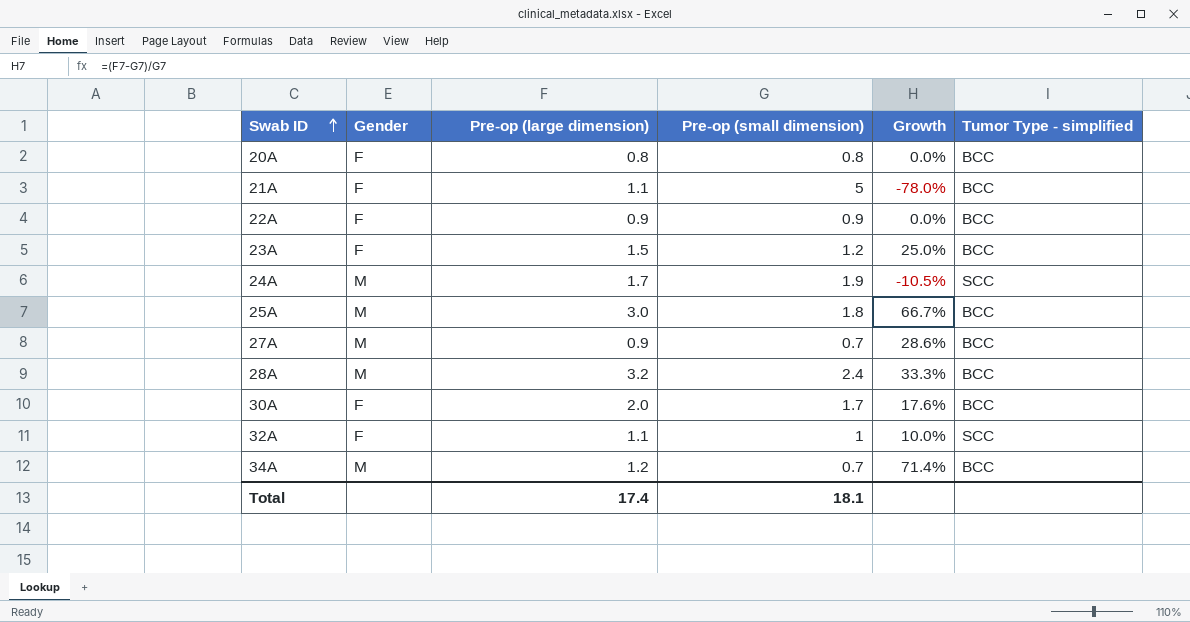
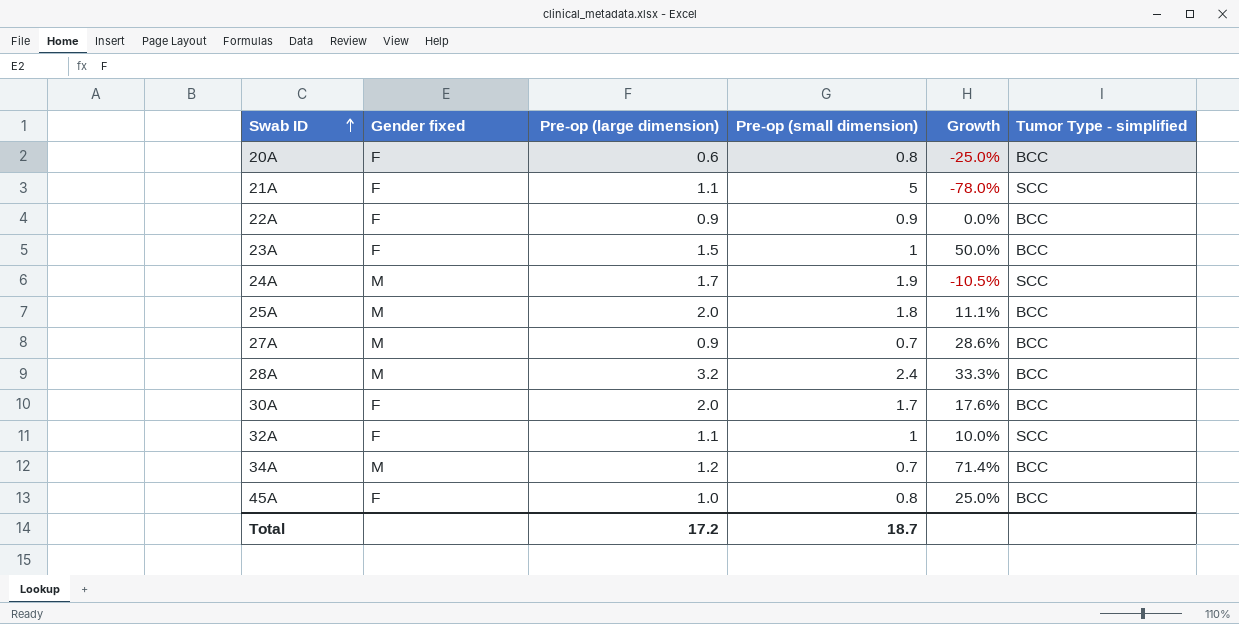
column name: Gender -> Gender fixed
20A | Pre-op (large dimension): 0.8 -> 0.6
20A | Growth: 0.0% -> -25.0%
21A | Tumor Type - simplified: BCC -> SCC
23A | Pre-op (small dimension): 1.2 -> 1
23A | Growth: 25.0% -> 50.0%
25A | Pre-op (large dimension): 3.0 -> 2.0
25A | Growth: 66.7% -> 11.1%
row 45A: none -> F | 1.0 | 0.8 | 25.0% | BCC
Total | Pre-op (large dimension): 17.4 -> 17.2
Total | Pre-op (small dimension): 18.1 -> 18.7

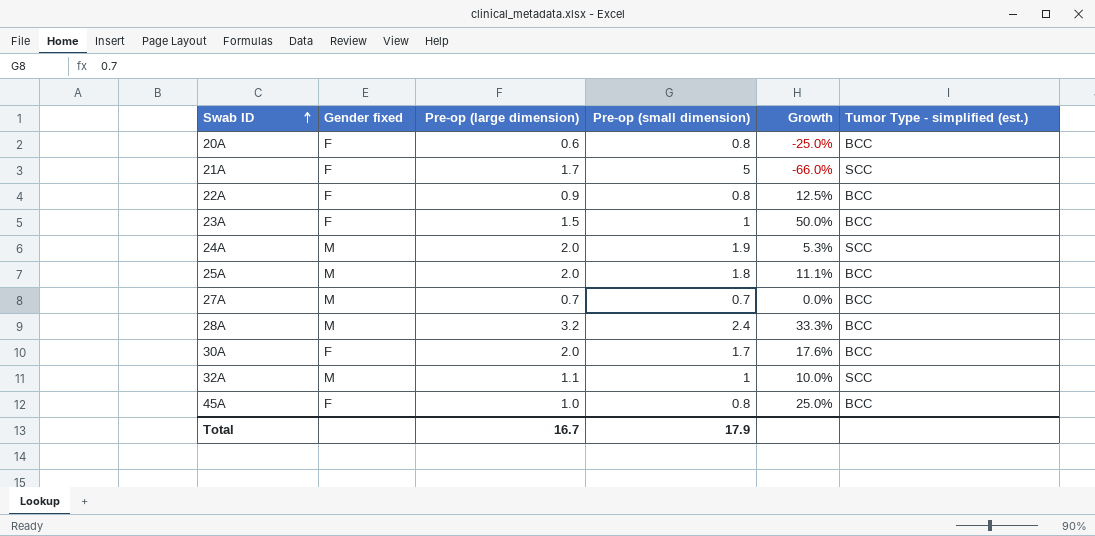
column name: Tumor Type - simplified -> Tumor Type - simplified (est.)
row 34A: M | 1.2 | 0.7 | 71.4% | BCC -> none
21A | Pre-op (large dimension): 1.1 -> 1.7
21A | Growth: -78.0% -> -66.0%
22A | Pre-op (small dimension): 0.9 -> 0.8
22A | Growth: 0.0% -> 12.5%
24A | Pre-op (large dimension): 1.7 -> 2.0
24A | Growth: -10.5% -> 5.3%
27A | Pre-op (large dimension): 0.9 -> 0.7
27A | Growth: 28.6% -> 0.0%
32A | Gender fixed: F -> M
Total | Pre-op (large dimension): 17.2 -> 16.7
Total | Pre-op (small dimension): 18.7 -> 17.9

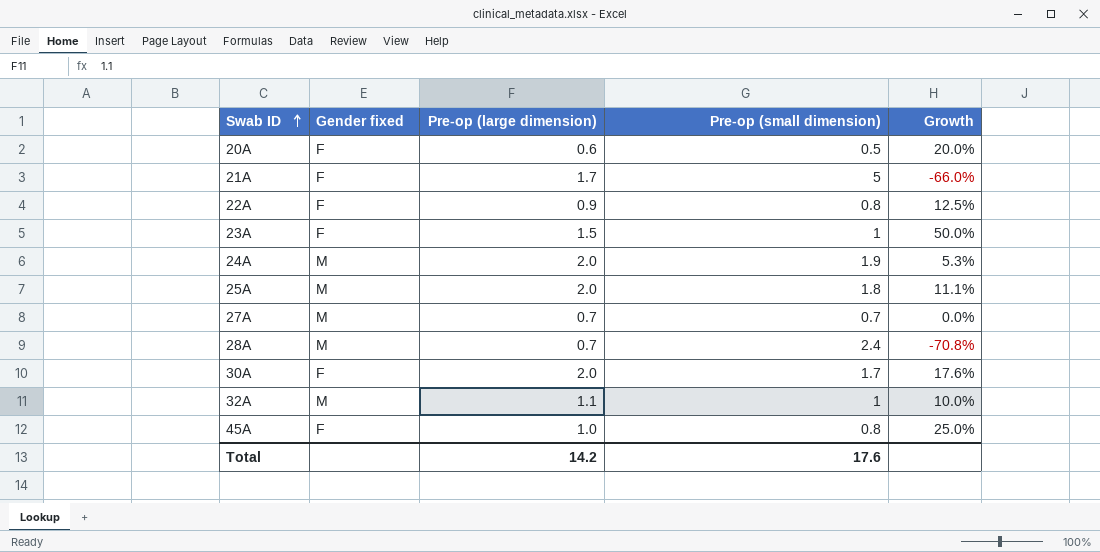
column Tumor Type - simplified (est.) | position: 6 -> none
20A | Pre-op (small dimension): 0.8 -> 0.5
20A | Growth: -25.0% -> 20.0%
28A | Pre-op (large dimension): 3.2 -> 0.7
28A | Growth: 33.3% -> -70.8%
Total | Pre-op (large dimension): 16.7 -> 14.2
Total | Pre-op (small dimension): 17.9 -> 17.6

